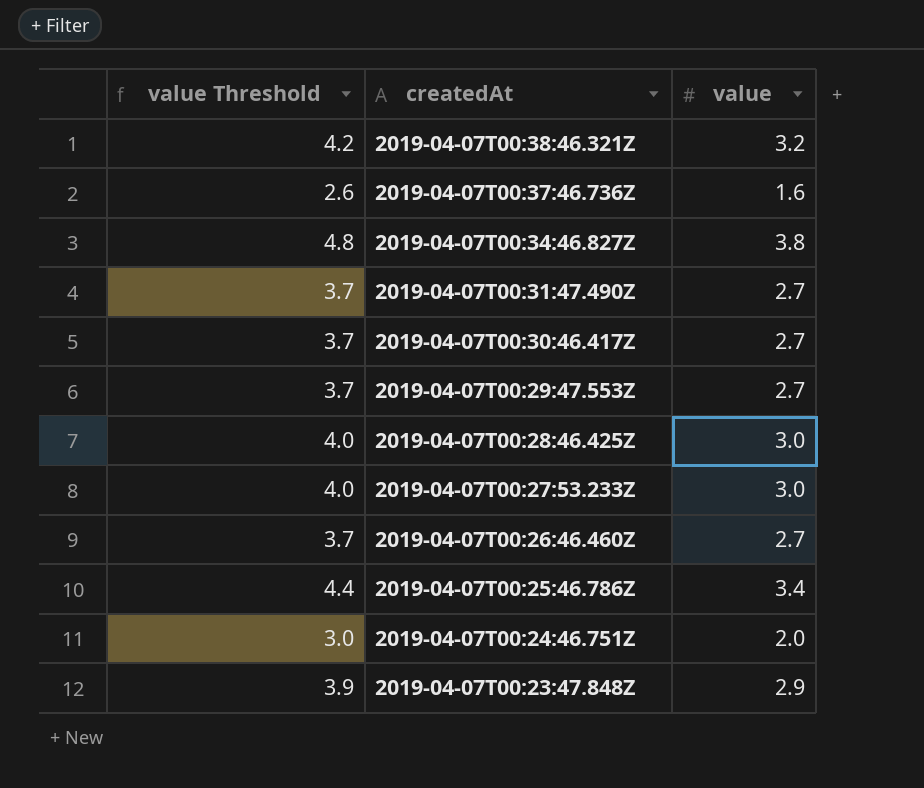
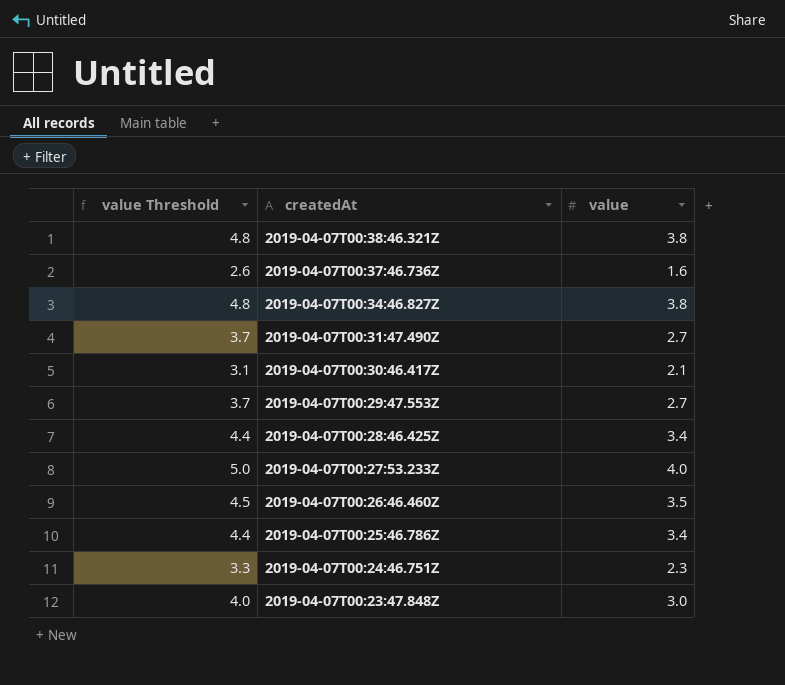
2019-04-07T00:38:46.321Z | value Threshold: 4.2 -> 4.8
2019-04-07T00:38:46.321Z | value: 3.2 -> 3.8
2019-04-07T00:30:46.417Z | value Threshold: 3.7 -> 3.1
2019-04-07T00:30:46.417Z | value: 2.7 -> 2.1
2019-04-07T00:28:46.425Z | value Threshold: 4.0 -> 4.4
2019-04-07T00:28:46.425Z | value: 3.0 -> 3.4
2019-04-07T00:27:53.233Z | value Threshold: 4.0 -> 5.0
2019-04-07T00:27:53.233Z | value: 3.0 -> 4.0
2019-04-07T00:26:46.460Z | value Threshold: 3.7 -> 4.5
2019-04-07T00:26:46.460Z | value: 2.7 -> 3.5
2019-04-07T00:24:46.751Z | value Threshold: 3.0 -> 3.3
2019-04-07T00:24:46.751Z | value: 2.0 -> 2.3
2019-04-07T00:23:47.848Z | value Threshold: 3.9 -> 4.0
2019-04-07T00:23:47.848Z | value: 2.9 -> 3.0

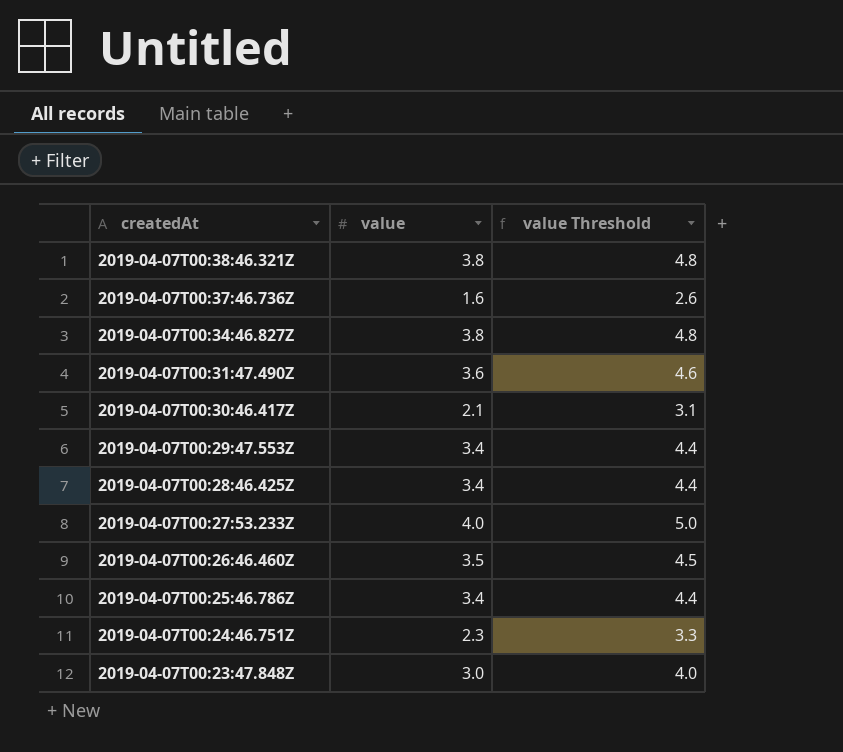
column value Threshold | position: 1 -> 3
2019-04-07T00:31:47.490Z | value: 2.7 -> 3.6
2019-04-07T00:31:47.490Z | value Threshold: 3.7 -> 4.6
2019-04-07T00:29:47.553Z | value: 2.7 -> 3.4
2019-04-07T00:29:47.553Z | value Threshold: 3.7 -> 4.4

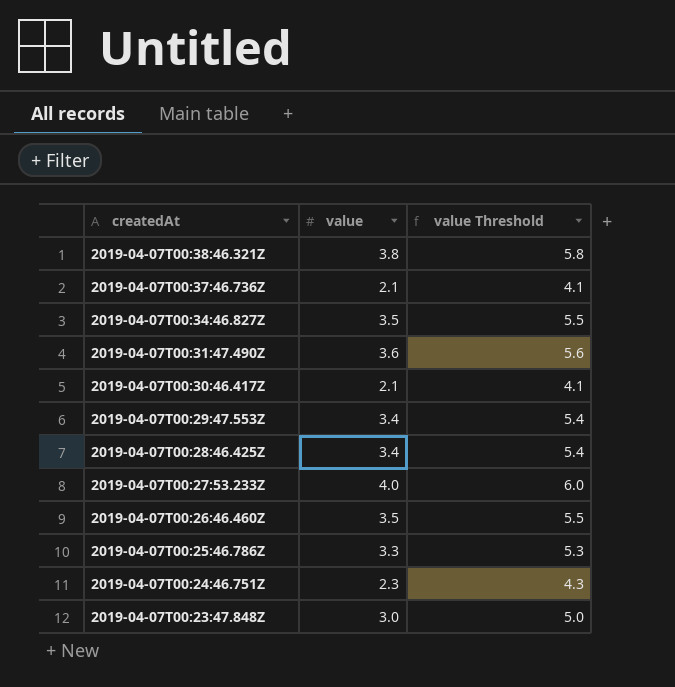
column value Threshold | formula: [value] + 1 -> [value] + 2
2019-04-07T00:37:46.736Z | value: 1.6 -> 2.1
2019-04-07T00:34:46.827Z | value: 3.8 -> 3.5
2019-04-07T00:25:46.786Z | value: 3.4 -> 3.3

